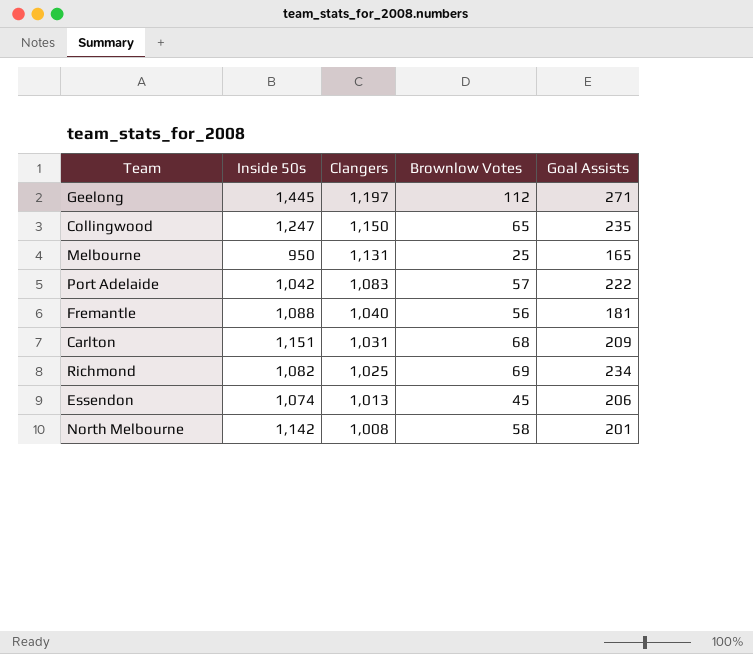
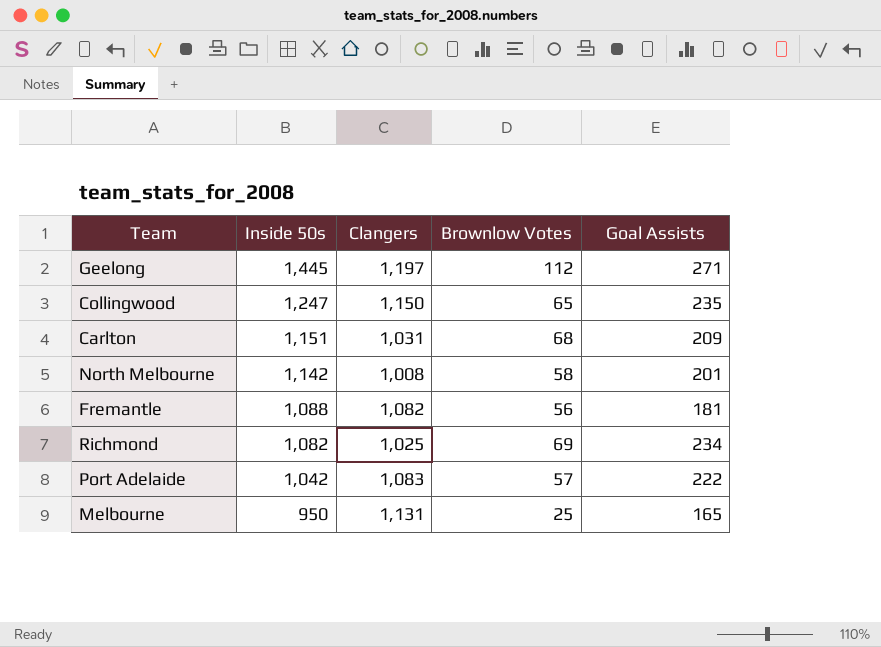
row order: Clangers descending -> Inside 50s descending
row Essendon: 1,074 | 1,013 | 45 | 206 -> none
Fremantle | Clangers: 1,040 -> 1,082

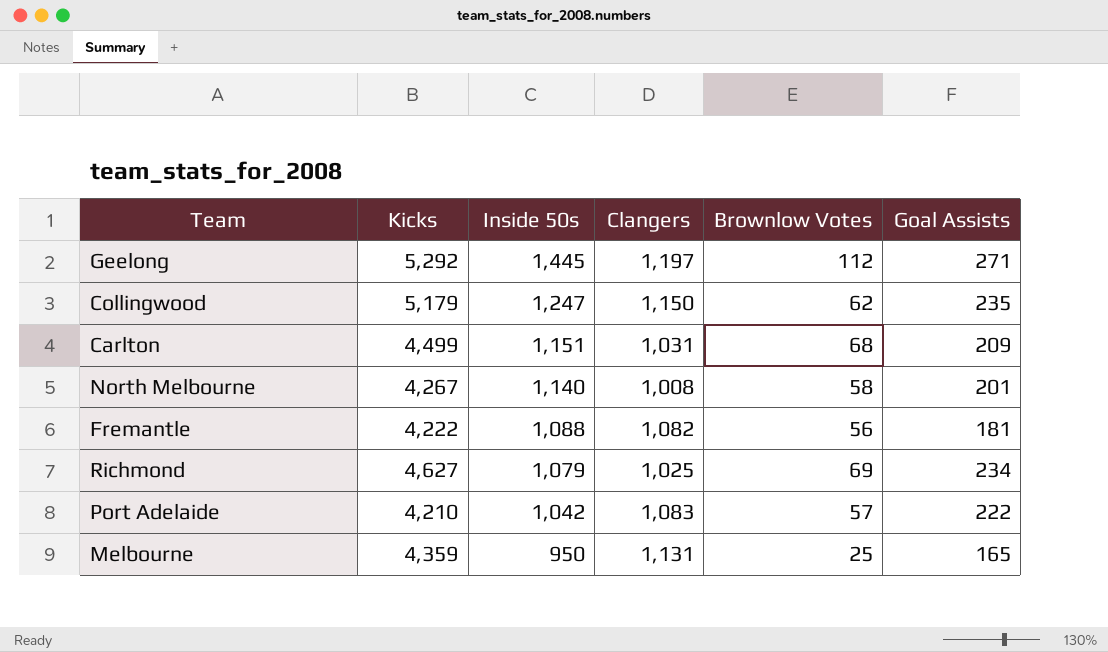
column Kicks | position: none -> 2
Collingwood | Brownlow Votes: 65 -> 62
North Melbourne | Inside 50s: 1,142 -> 1,140
Richmond | Inside 50s: 1,082 -> 1,079

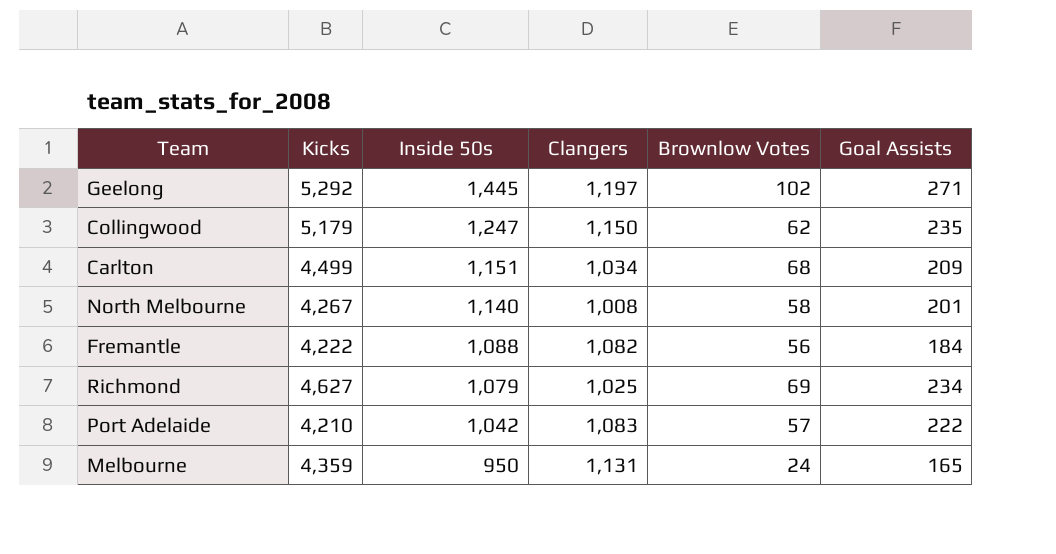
Geelong | Brownlow Votes: 112 -> 102
Carlton | Clangers: 1,031 -> 1,034
Fremantle | Goal Assists: 181 -> 184
Melbourne | Brownlow Votes: 25 -> 24

